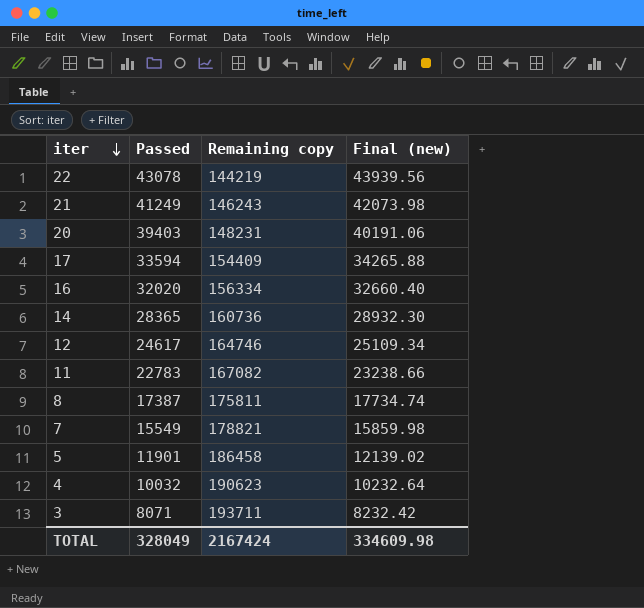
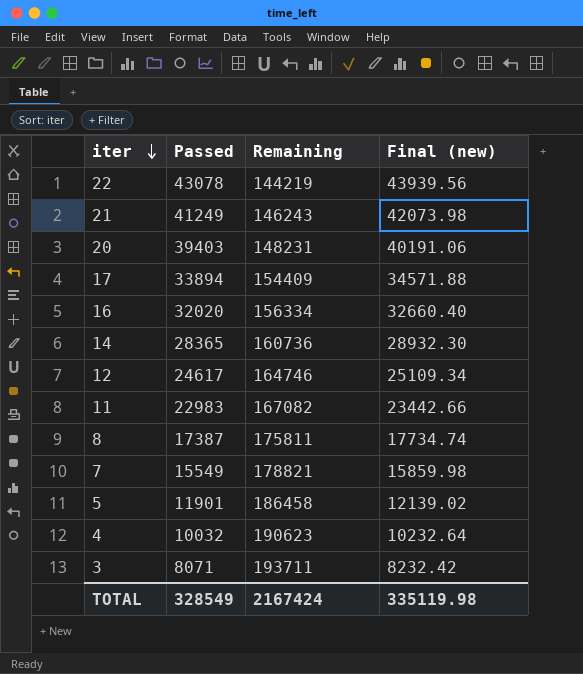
column name: Remaining copy -> Remaining
17 | Passed: 33594 -> 33894
17 | Final (new): 34265.88 -> 34571.88
11 | Passed: 22783 -> 22983
11 | Final (new): 23238.66 -> 23442.66
TOTAL | Passed: 328049 -> 328549
TOTAL | Final (new): 334609.98 -> 335119.98

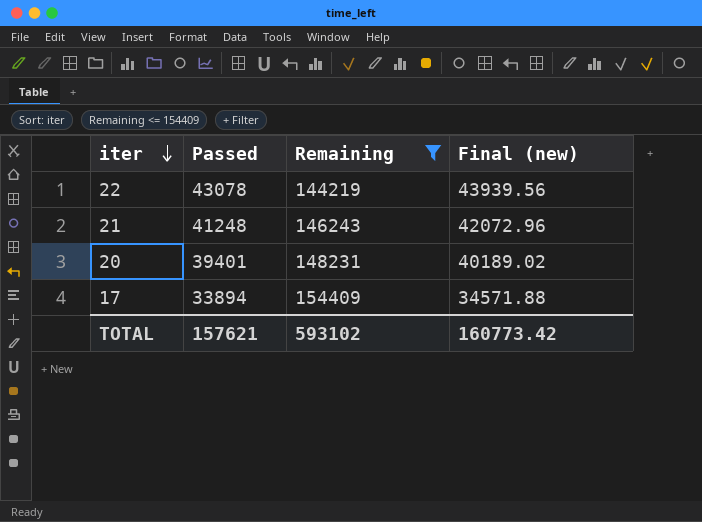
filter: none -> Remaining <= 154409
21 | Passed: 41249 -> 41248
21 | Final (new): 42073.98 -> 42072.96
20 | Passed: 39403 -> 39401
20 | Final (new): 40191.06 -> 40189.02
TOTAL | Passed: 328549 -> 157621
TOTAL | Remaining: 2167424 -> 593102
TOTAL | Final (new): 335119.98 -> 160773.42

